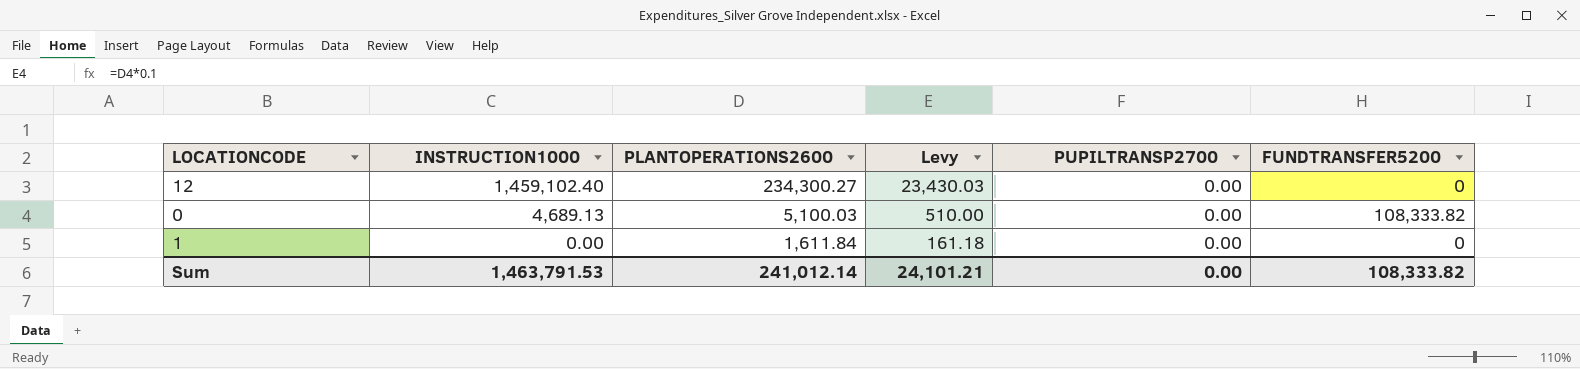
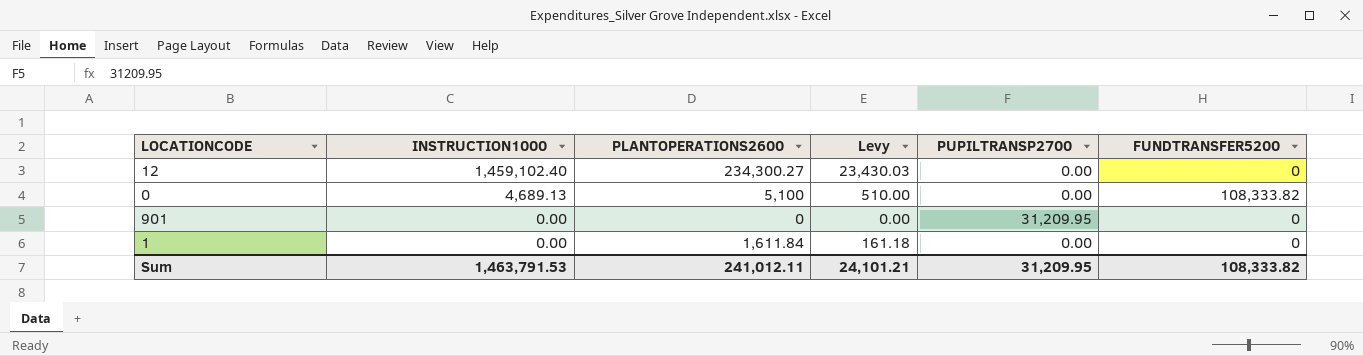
0 | PLANTOPERATIONS2600: 5,100.03 -> 5,100
row 901: none -> 0.00 | 0 | 0.00 | 31,209.95 | 0
Sum | PLANTOPERATIONS2600: 241,012.14 -> 241,012.11
Sum | PUPILTRANSP2700: 0.00 -> 31,209.95

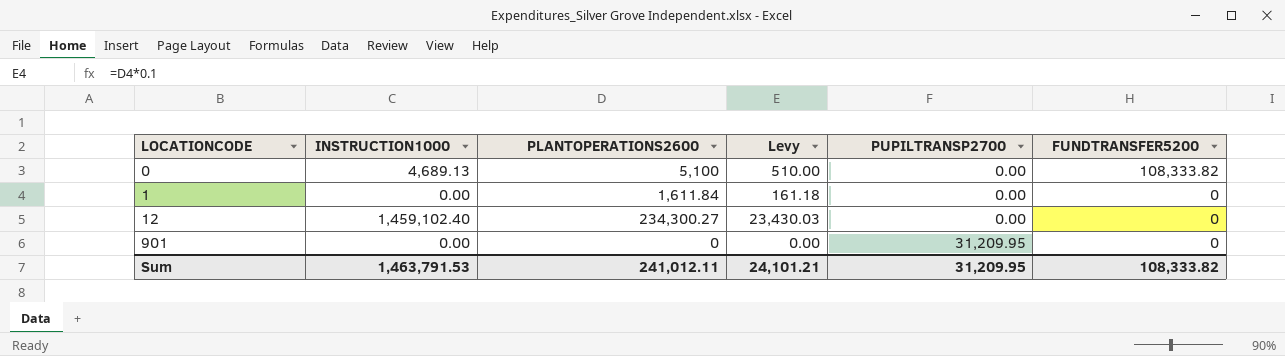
row order: INSTRUCTION1000 descending -> LOCATIONCODE ascending

